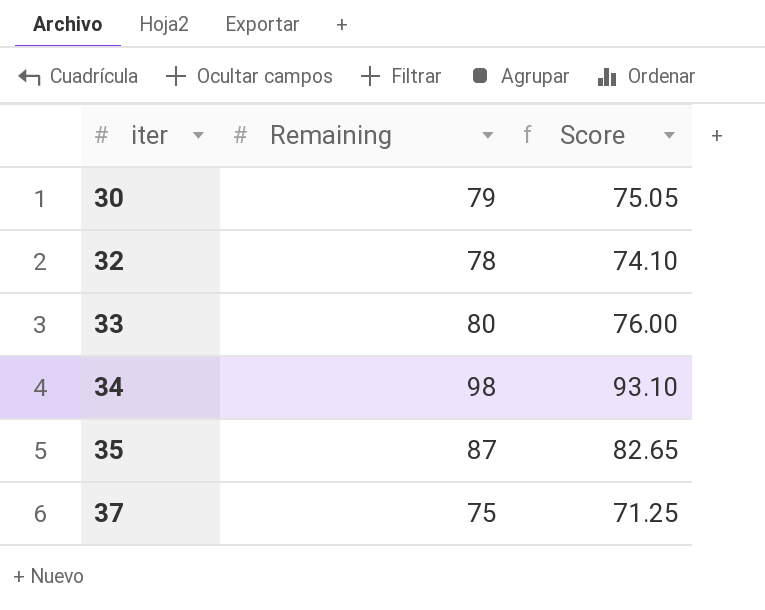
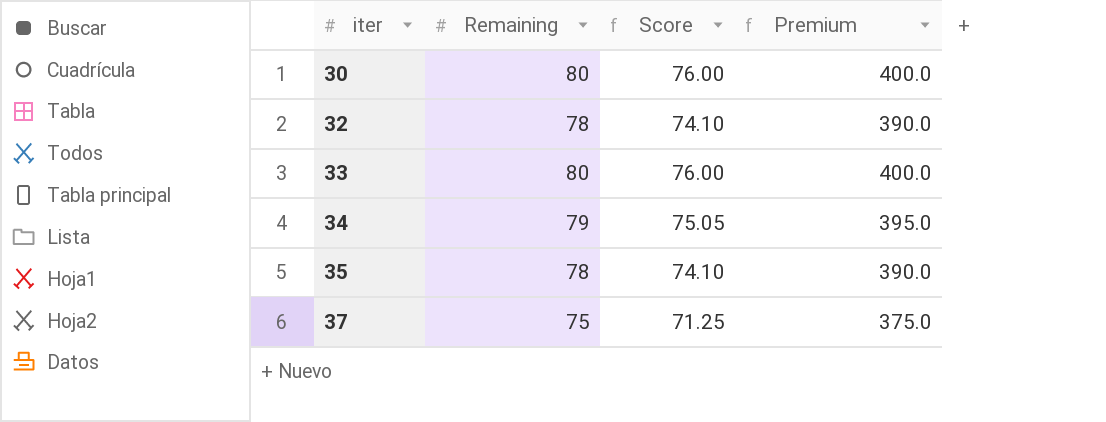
column Premium | formula: none -> [Remaining] * 5
30 | Remaining: 79 -> 80
30 | Score: 75.05 -> 76.00
34 | Remaining: 98 -> 79
34 | Score: 93.10 -> 75.05
35 | Remaining: 87 -> 78
35 | Score: 82.65 -> 74.10

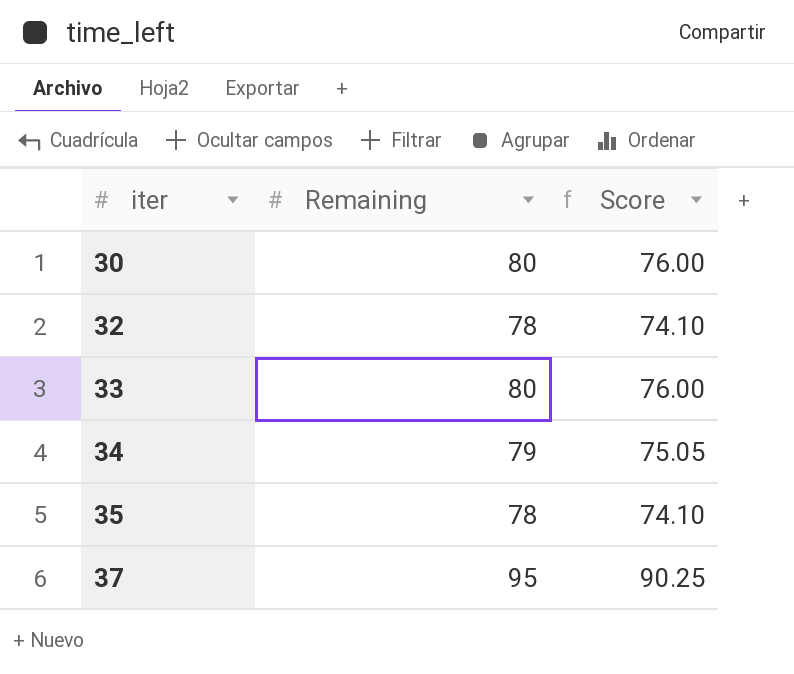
column Premium | formula: [Remaining] * 5 -> none
37 | Remaining: 75 -> 95
37 | Score: 71.25 -> 90.25

